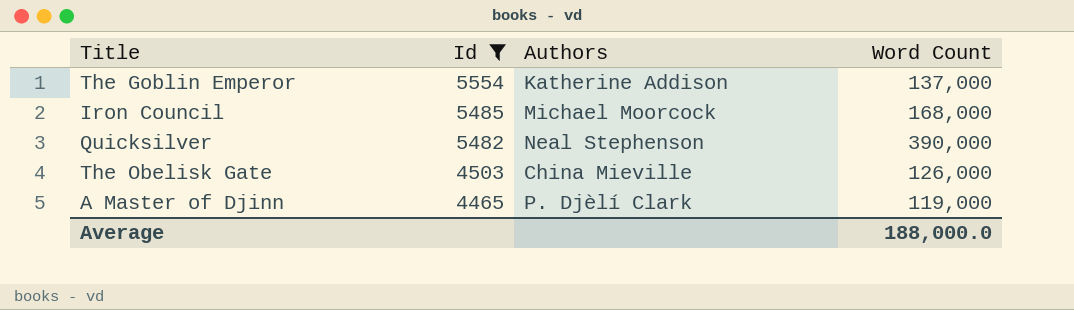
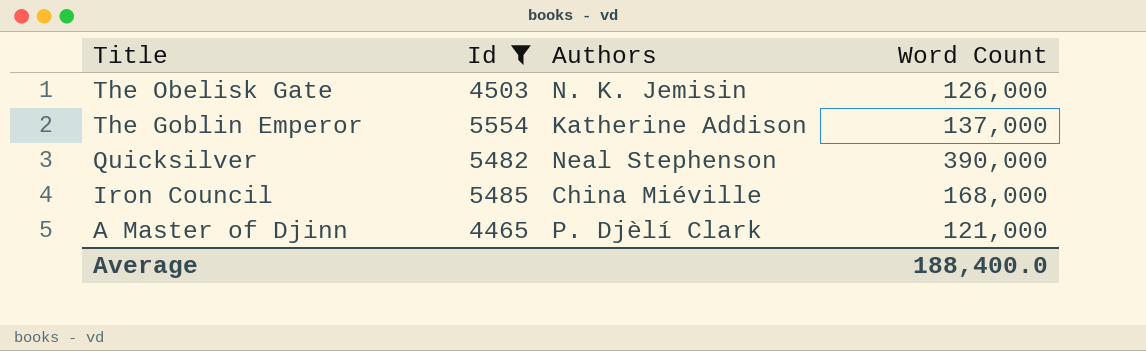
row order: Id descending -> Title descending
The Obelisk Gate | Authors: China Mieville -> N. K. Jemisin
Iron Council | Authors: Michael Moorcock -> China Miéville
A Master of Djinn | Word Count: 119,000 -> 121,000
Average | Word Count: 188,000.0 -> 188,400.0

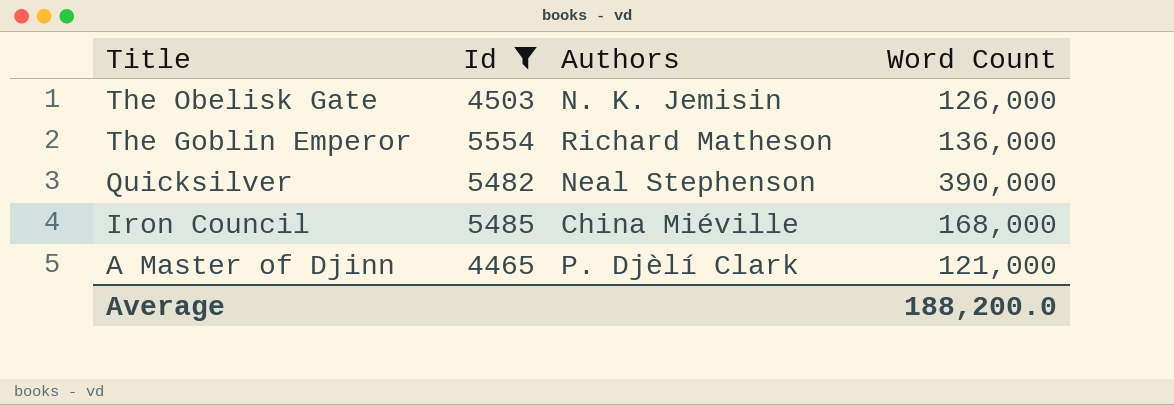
The Goblin Emperor | Authors: Katherine Addison -> Richard Matheson
The Goblin Emperor | Word Count: 137,000 -> 136,000
Average | Word Count: 188,400.0 -> 188,200.0

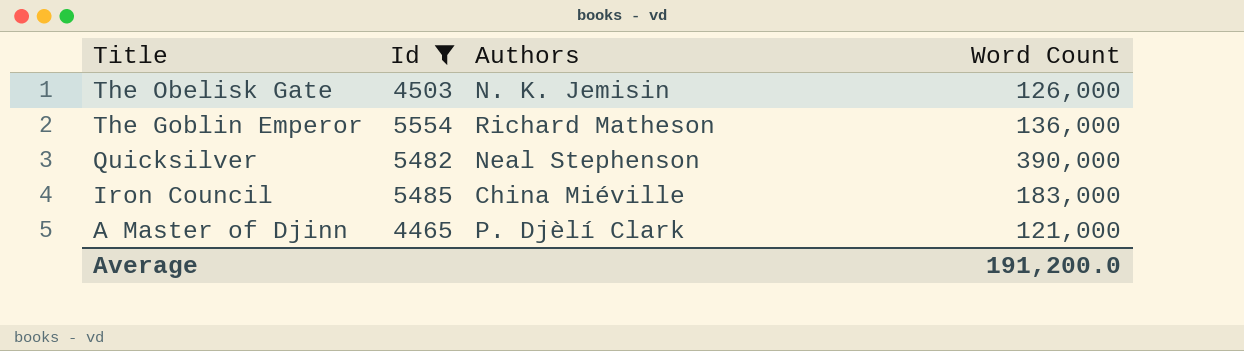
Iron Council | Word Count: 168,000 -> 183,000
Average | Word Count: 188,200.0 -> 191,200.0

